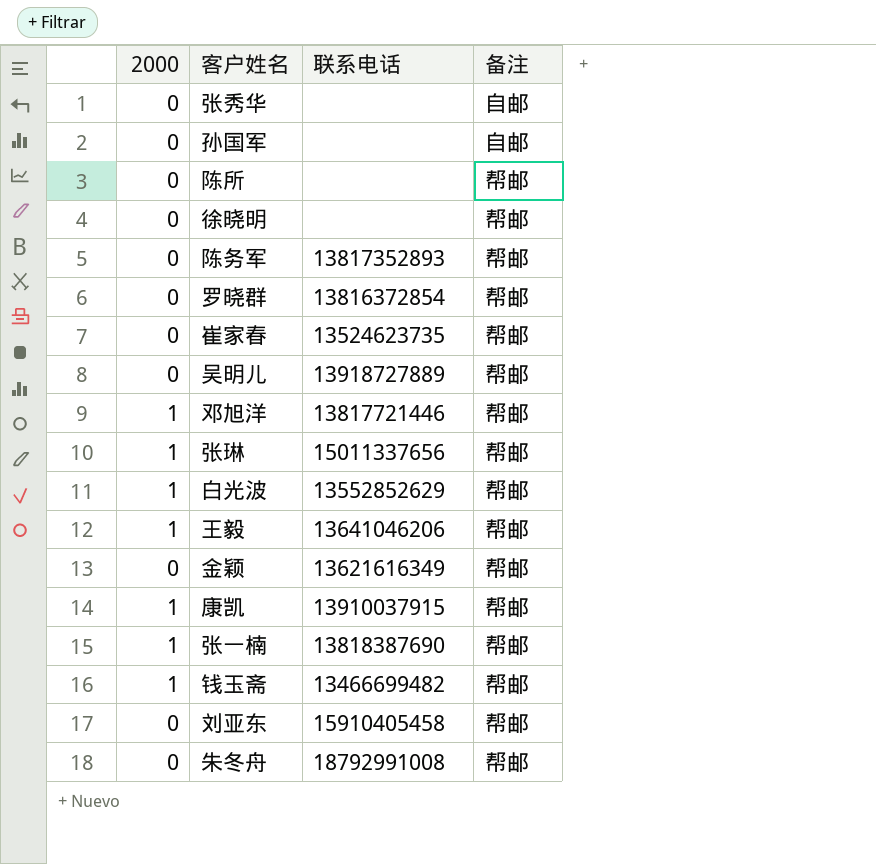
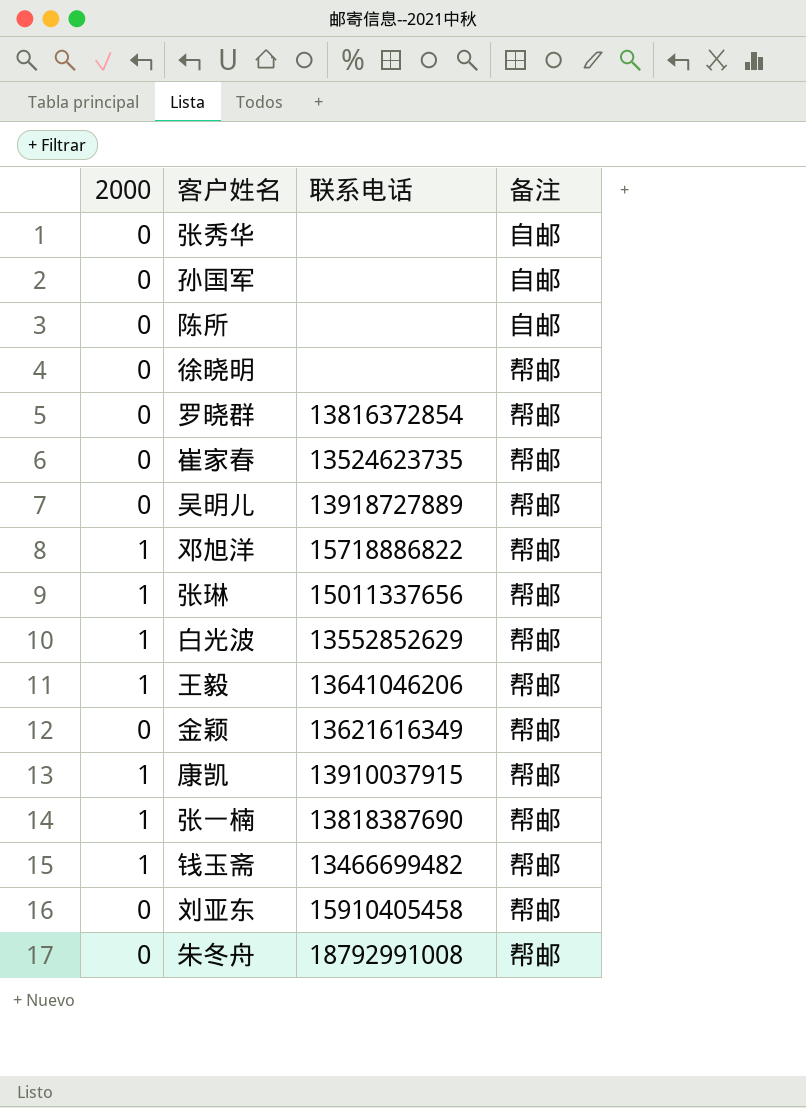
row 陈务军: 0 | 13817352893 | 帮邮 -> none
陈所 | 备注: 帮邮 -> 自邮
邓旭洋 | 联系电话: 13817721446 -> 15718886822

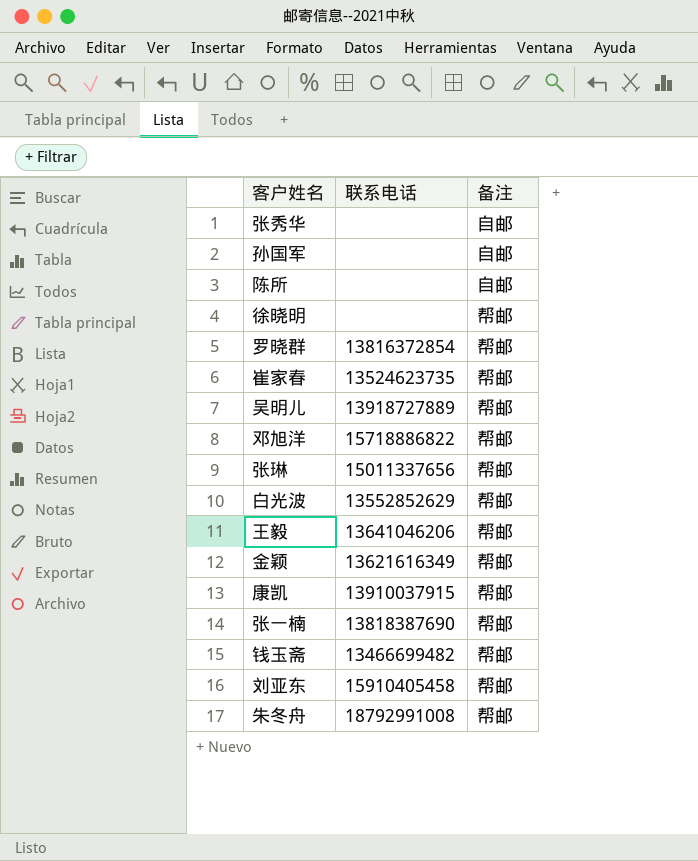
column 2000 | position: 1 -> none

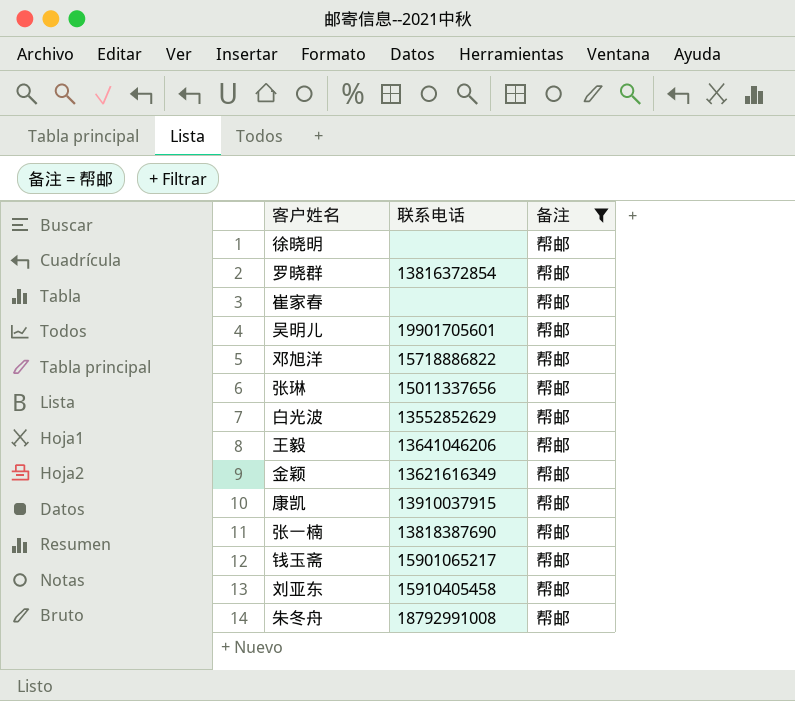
filter: none -> 备注 = 帮邮
崔家春 | 联系电话: 13524623735 -> none
吴明儿 | 联系电话: 13918727889 -> 19901705601
钱玉斋 | 联系电话: 13466699482 -> 15901065217

